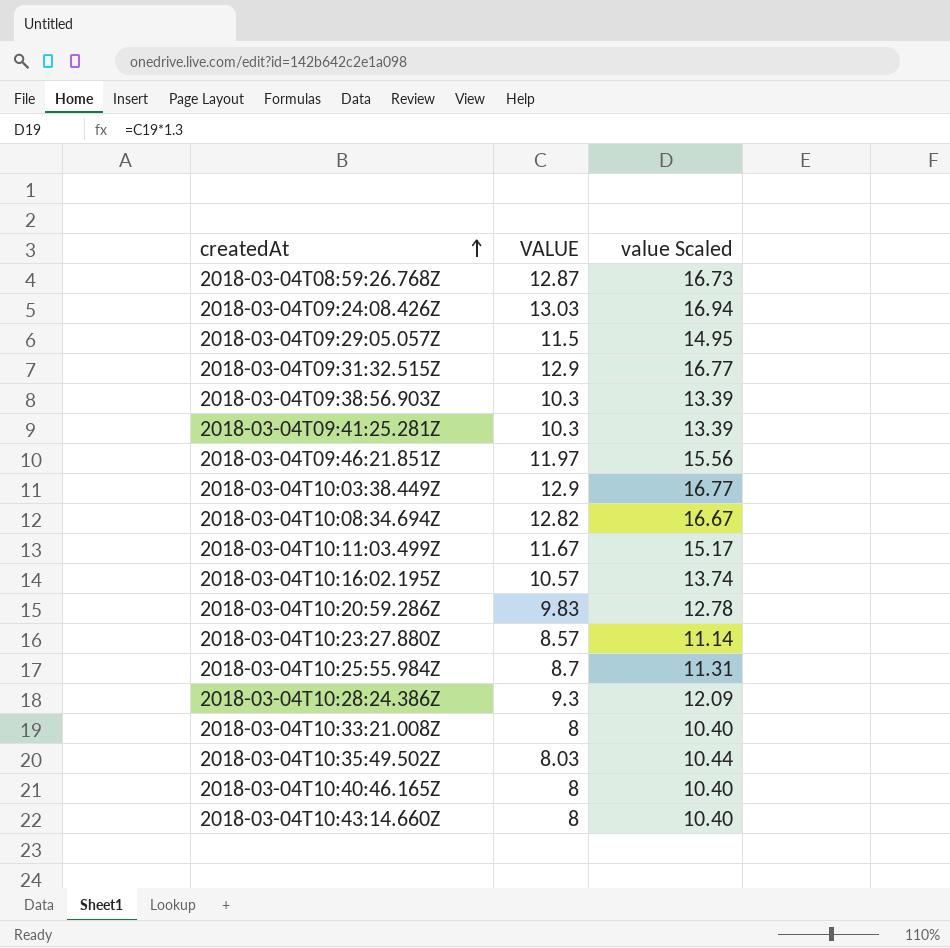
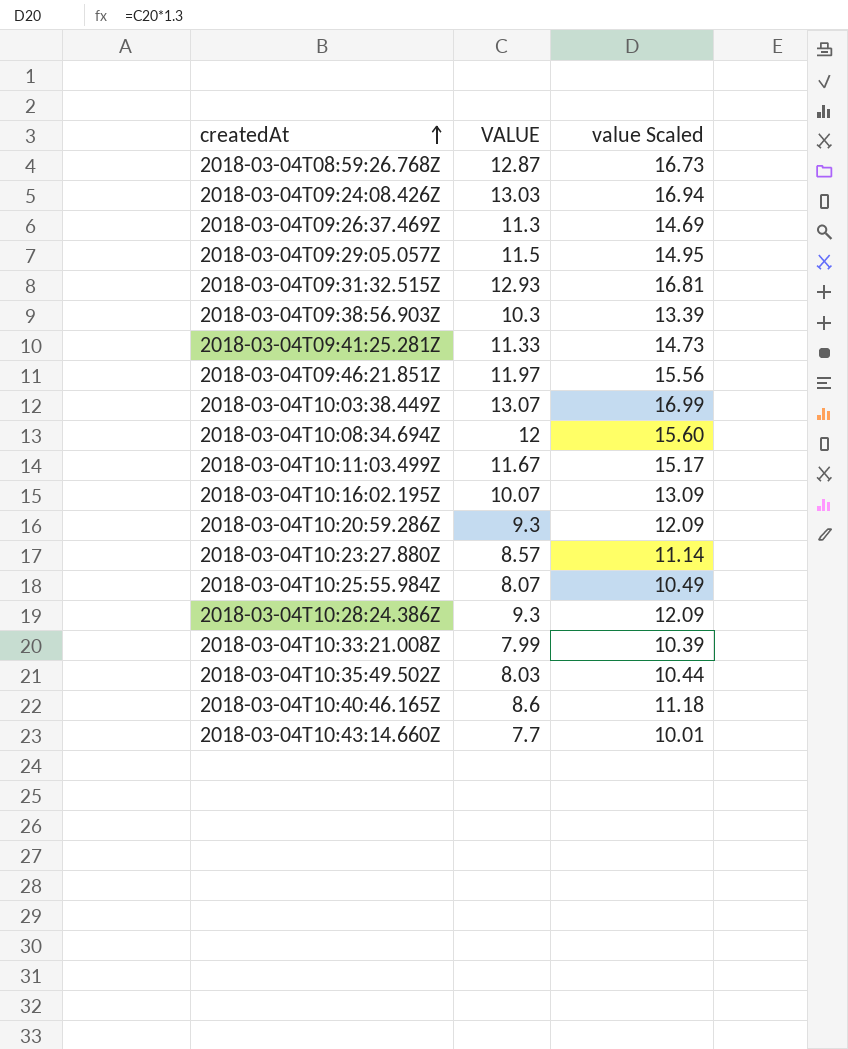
row 2018-03-04T09:26:37.469Z: none -> 11.3 | 14.69
2018-03-04T09:31:32.515Z | VALUE: 12.9 -> 12.93
2018-03-04T09:31:32.515Z | value Scaled: 16.77 -> 16.81
2018-03-04T09:41:25.281Z | VALUE: 10.3 -> 11.33
2018-03-04T09:41:25.281Z | value Scaled: 13.39 -> 14.73
2018-03-04T10:03:38.449Z | VALUE: 12.9 -> 13.07
2018-03-04T10:03:38.449Z | value Scaled: 16.77 -> 16.99
2018-03-04T10:08:34.694Z | VALUE: 12.82 -> 12
2018-03-04T10:08:34.694Z | value Scaled: 16.67 -> 15.60
2018-03-04T10:16:02.195Z | VALUE: 10.57 -> 10.07
2018-03-04T10:16:02.195Z | value Scaled: 13.74 -> 13.09
2018-03-04T10:20:59.286Z | VALUE: 9.83 -> 9.3
2018-03-04T10:20:59.286Z | value Scaled: 12.78 -> 12.09
2018-03-04T10:25:55.984Z | VALUE: 8.7 -> 8.07
2018-03-04T10:25:55.984Z | value Scaled: 11.31 -> 10.49
2018-03-04T10:33:21.008Z | VALUE: 8 -> 7.99
2018-03-04T10:33:21.008Z | value Scaled: 10.40 -> 10.39
2018-03-04T10:40:46.165Z | VALUE: 8 -> 8.6
2018-03-04T10:40:46.165Z | value Scaled: 10.40 -> 11.18
2018-03-04T10:43:14.660Z | VALUE: 8 -> 7.7
2018-03-04T10:43:14.660Z | value Scaled: 10.40 -> 10.01

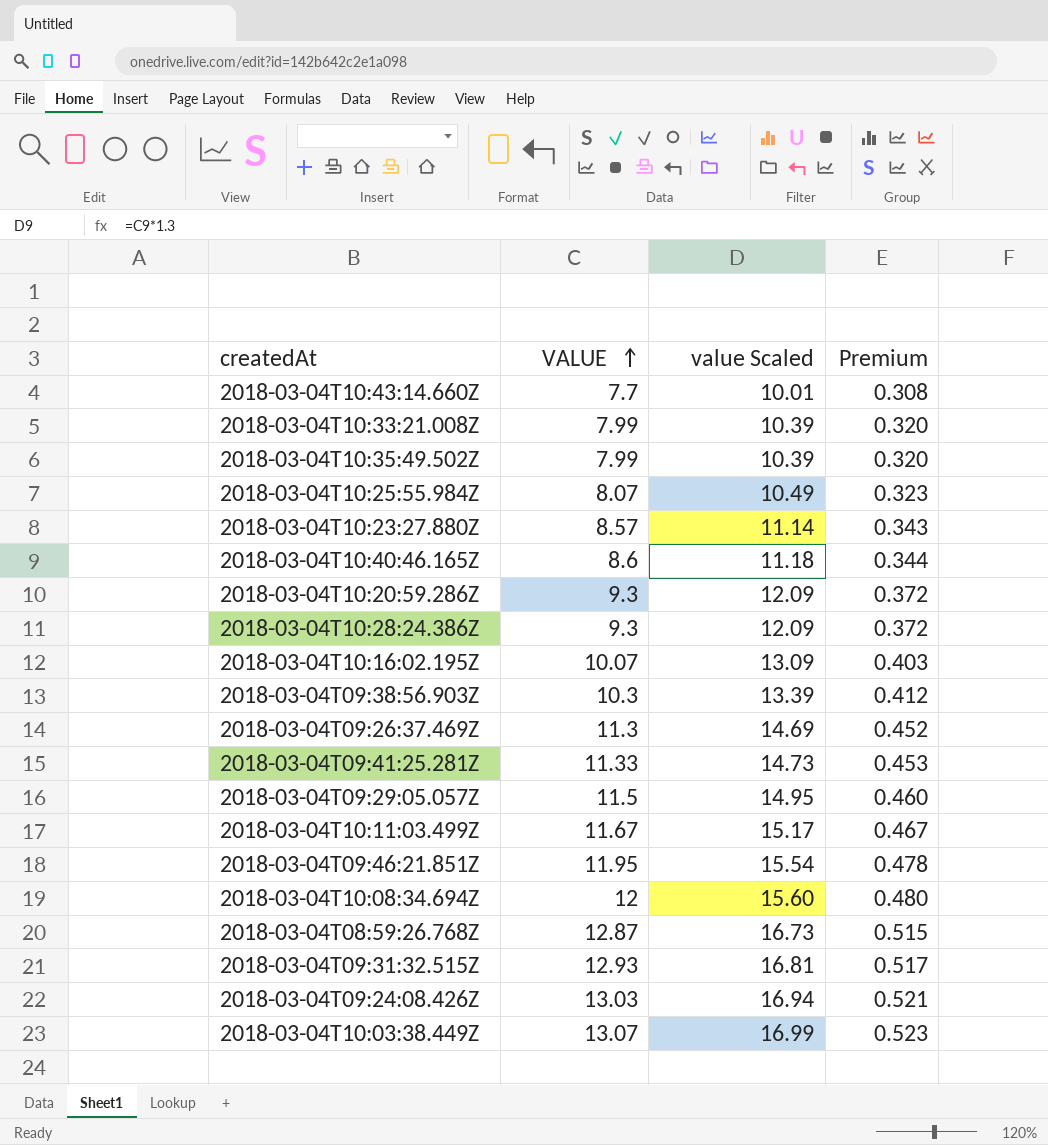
row order: createdAt ascending -> VALUE ascending
column Premium | formula: none -> [VALUE] * 0.04
2018-03-04T10:35:49.502Z | VALUE: 8.03 -> 7.99
2018-03-04T10:35:49.502Z | value Scaled: 10.44 -> 10.39
2018-03-04T09:46:21.851Z | VALUE: 11.97 -> 11.95
2018-03-04T09:46:21.851Z | value Scaled: 15.56 -> 15.54

